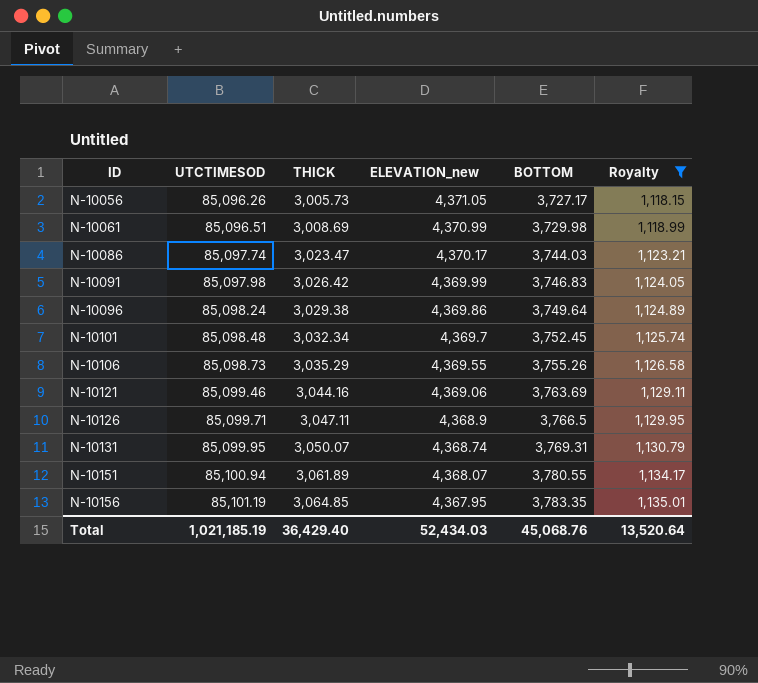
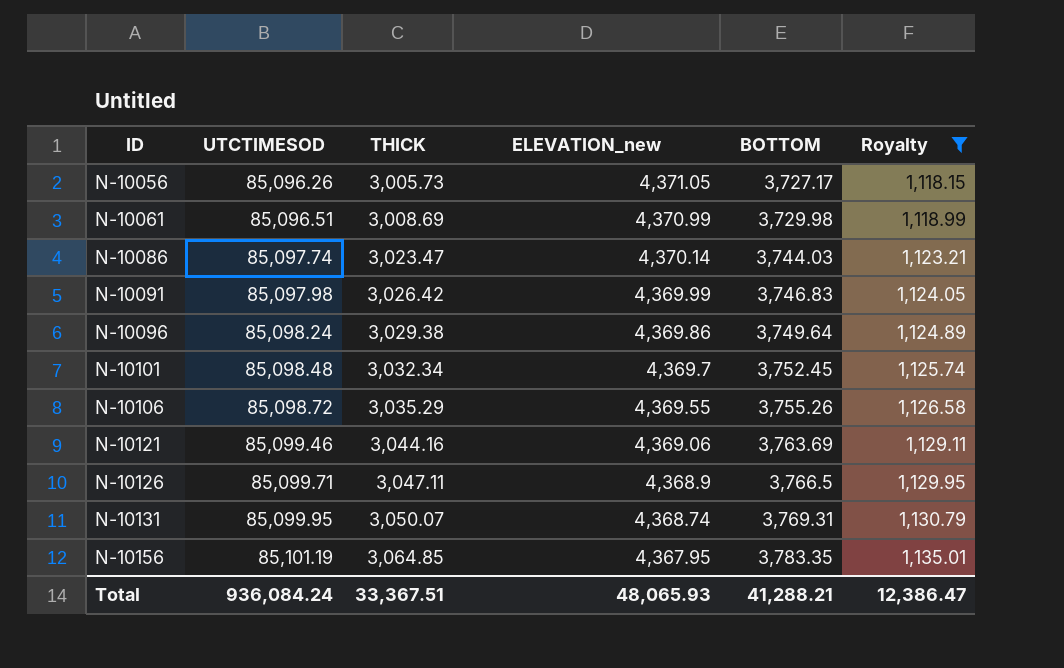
row N-10151: 85,100.94 | 3,061.89 | 4,368.07 | 3,780.55 | 1,134.17 -> none
N-10086 | ELEVATION_new: 4,370.17 -> 4,370.14
N-10106 | UTCTIMESOD: 85,098.73 -> 85,098.72
Total | UTCTIMESOD: 1,021,185.19 -> 936,084.24
Total | THICK: 36,429.40 -> 33,367.51
Total | ELEVATION_new: 52,434.03 -> 48,065.93
Total | BOTTOM: 45,068.76 -> 41,288.21
Total | Royalty: 13,520.64 -> 12,386.47

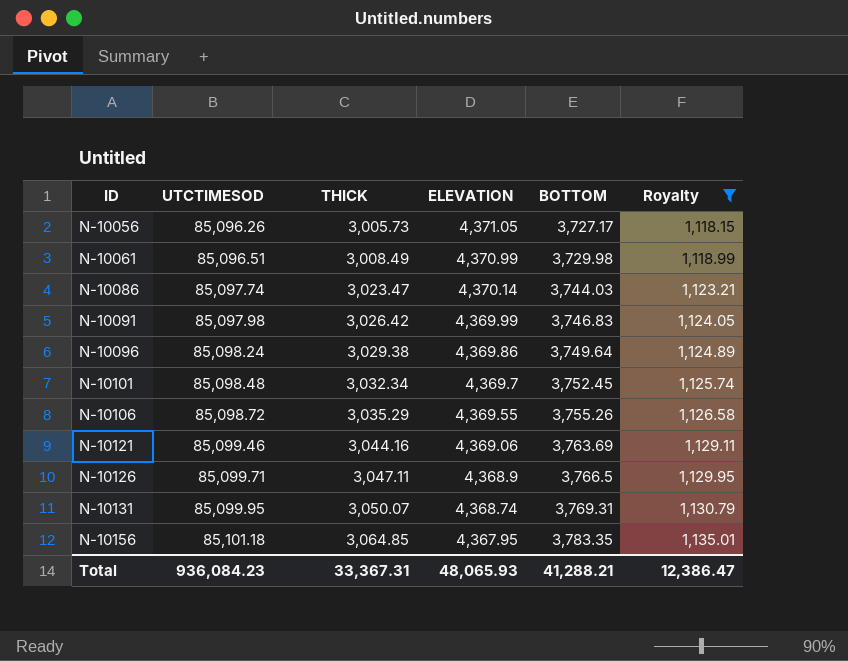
column name: ELEVATION_new -> ELEVATION
N-10061 | THICK: 3,008.69 -> 3,008.49
N-10156 | UTCTIMESOD: 85,101.19 -> 85,101.18
Total | UTCTIMESOD: 936,084.24 -> 936,084.23
Total | THICK: 33,367.51 -> 33,367.31

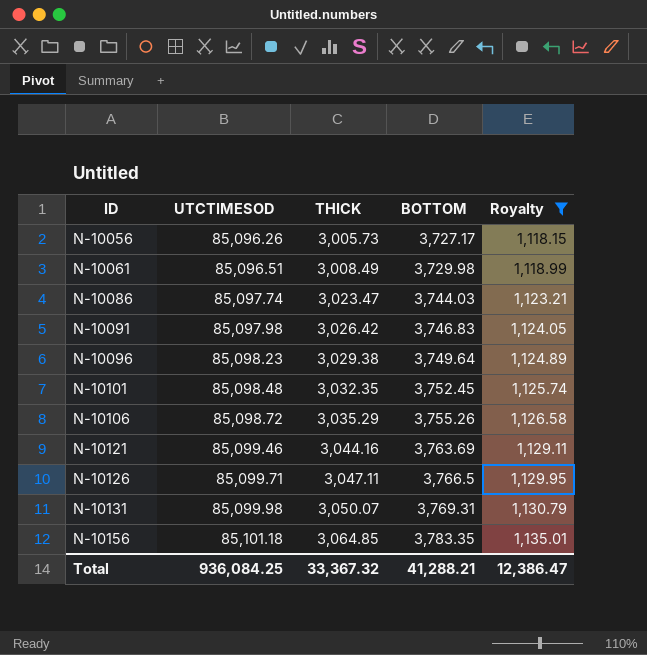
column ELEVATION | position: 4 -> none
N-10096 | UTCTIMESOD: 85,098.24 -> 85,098.23
N-10101 | THICK: 3,032.34 -> 3,032.35
N-10131 | UTCTIMESOD: 85,099.95 -> 85,099.98
Total | UTCTIMESOD: 936,084.23 -> 936,084.25
Total | THICK: 33,367.31 -> 33,367.32

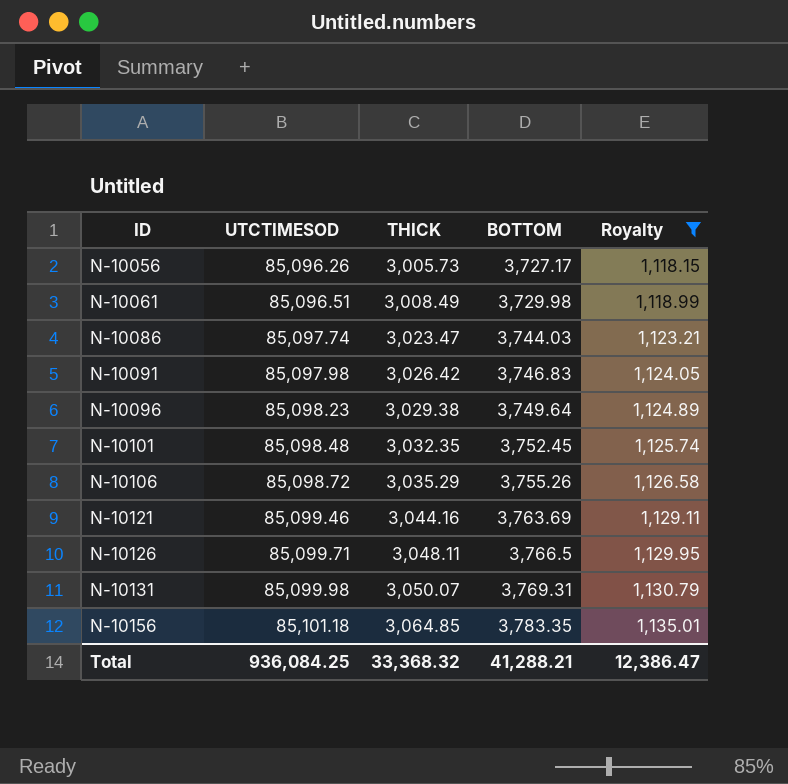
N-10126 | THICK: 3,047.11 -> 3,048.11
Total | THICK: 33,367.32 -> 33,368.32

